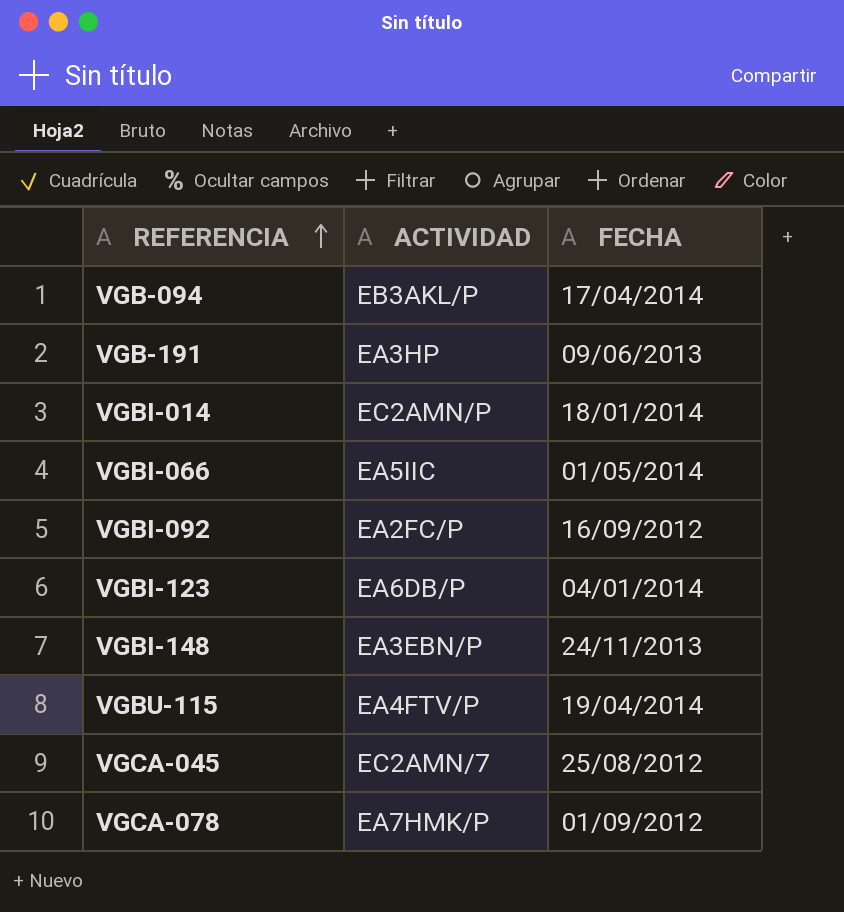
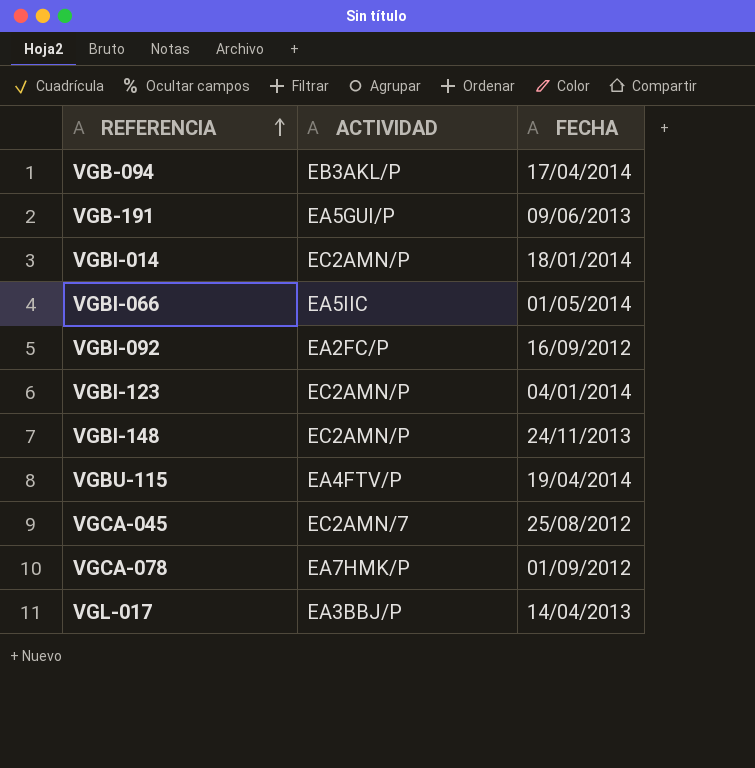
VGB-191 | ACTIVIDAD: EA3HP -> EA5GUI/P
VGBI-123 | ACTIVIDAD: EA6DB/P -> EC2AMN/P
VGBI-148 | ACTIVIDAD: EA3EBN/P -> EC2AMN/P
row VGL-017: none -> EA3BBJ/P | 14/04/2013

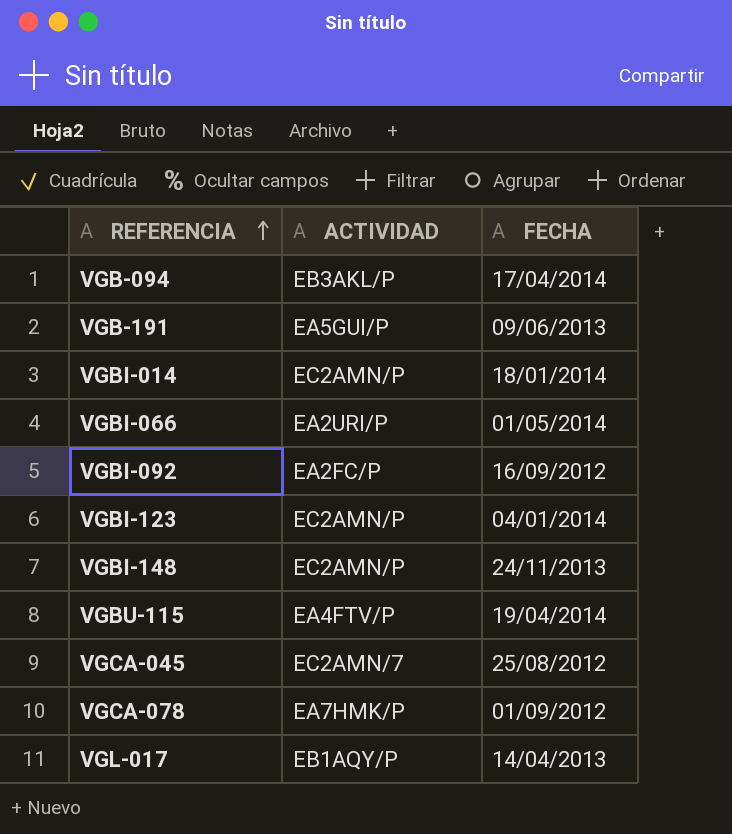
VGBI-066 | ACTIVIDAD: EA5IIC -> EA2URI/P
VGL-017 | ACTIVIDAD: EA3BBJ/P -> EB1AQY/P

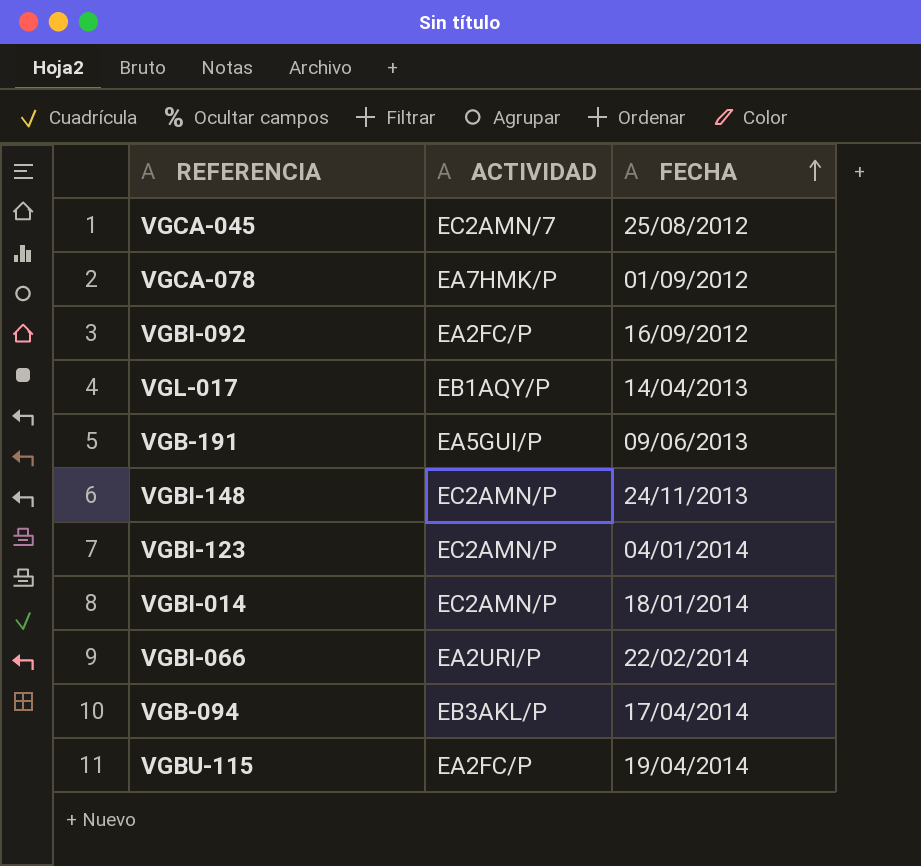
row order: REFERENCIA ascending -> FECHA ascending
VGBI-066 | FECHA: 01/05/2014 -> 22/02/2014
VGBU-115 | ACTIVIDAD: EA4FTV/P -> EA2FC/P

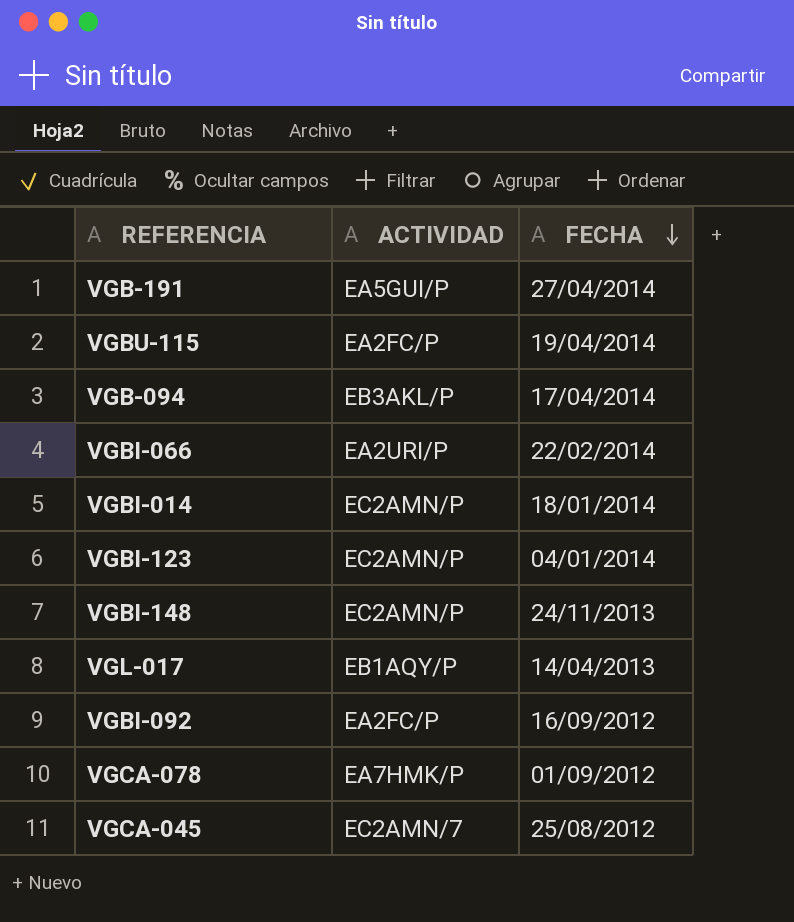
row order: FECHA ascending -> FECHA descending
VGB-191 | FECHA: 09/06/2013 -> 27/04/2014

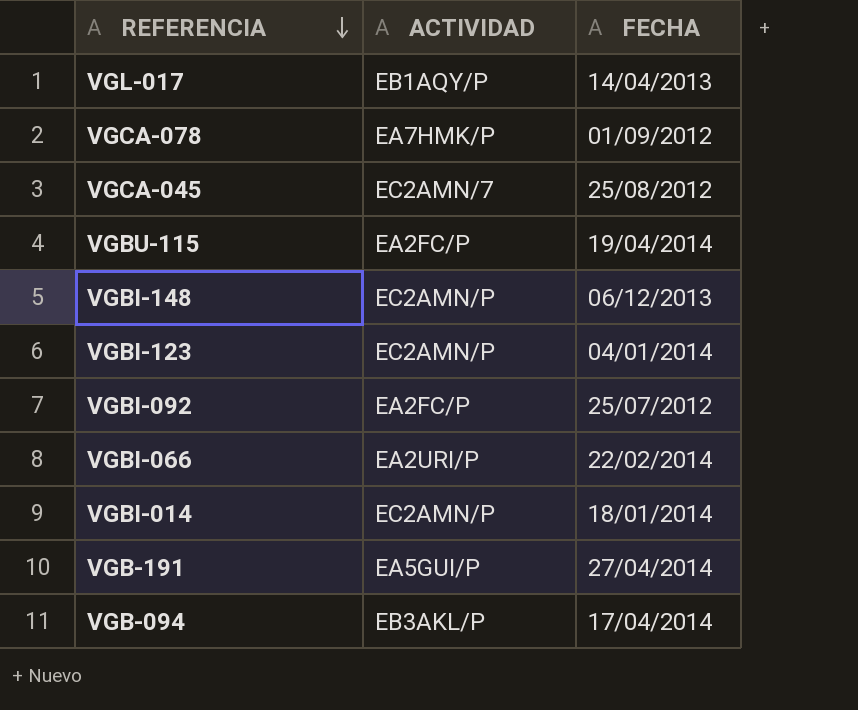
row order: FECHA descending -> REFERENCIA descending
VGBI-148 | FECHA: 24/11/2013 -> 06/12/2013
VGBI-092 | FECHA: 16/09/2012 -> 25/07/2012

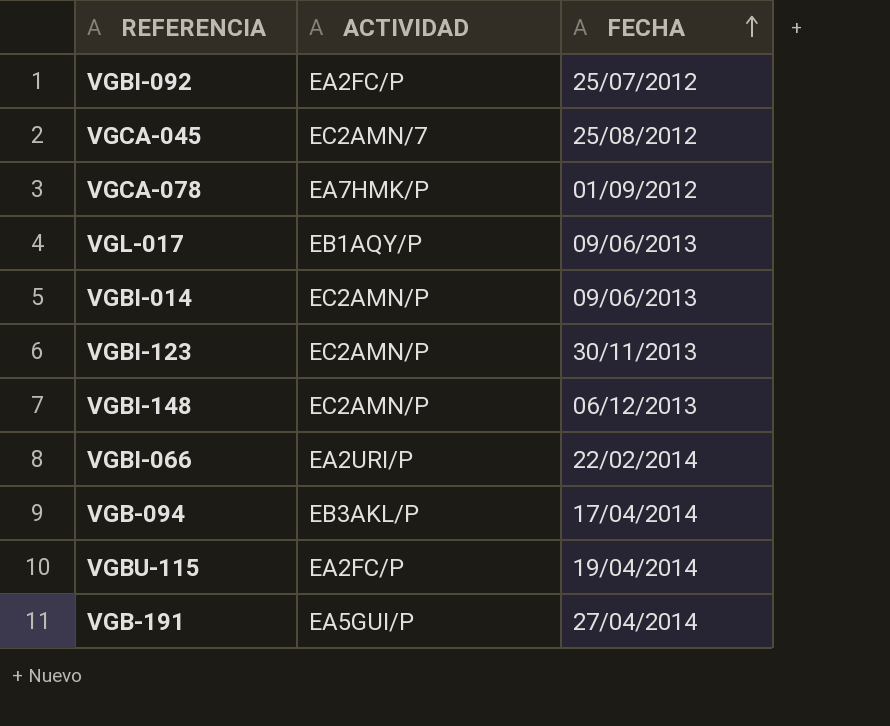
row order: REFERENCIA descending -> FECHA ascending
VGL-017 | FECHA: 14/04/2013 -> 09/06/2013
VGBI-014 | FECHA: 18/01/2014 -> 09/06/2013
VGBI-123 | FECHA: 04/01/2014 -> 30/11/2013

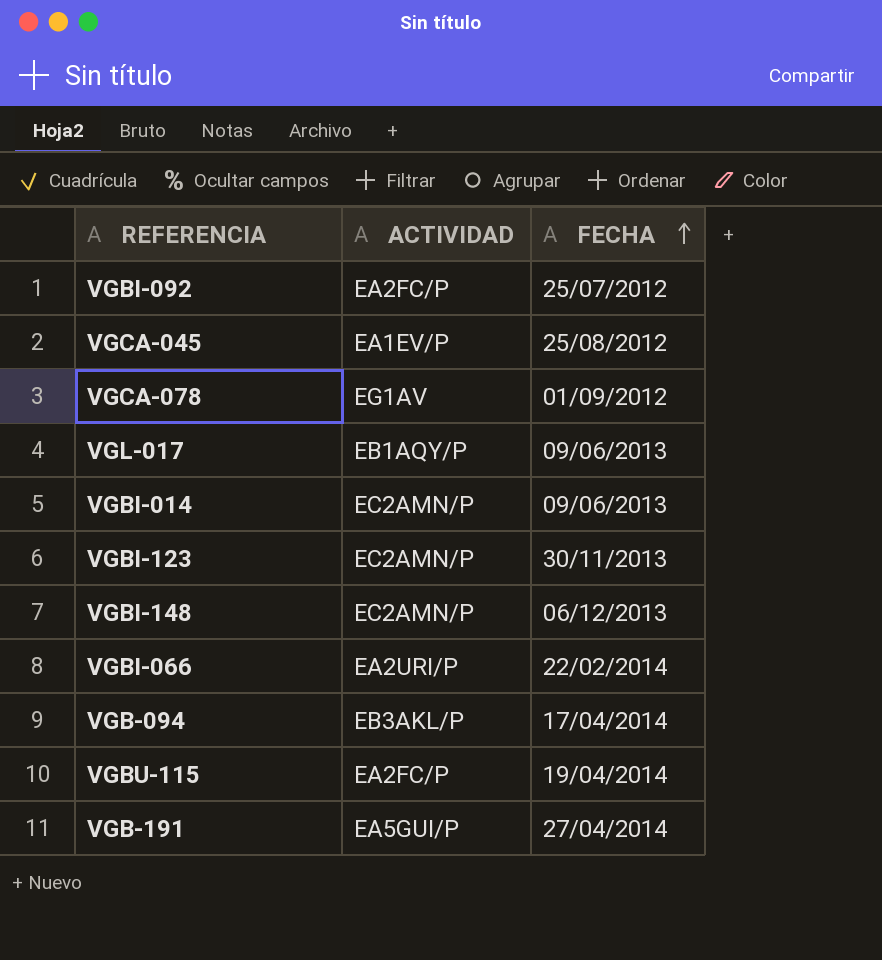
VGCA-045 | ACTIVIDAD: EC2AMN/7 -> EA1EV/P
VGCA-078 | ACTIVIDAD: EA7HMK/P -> EG1AV

